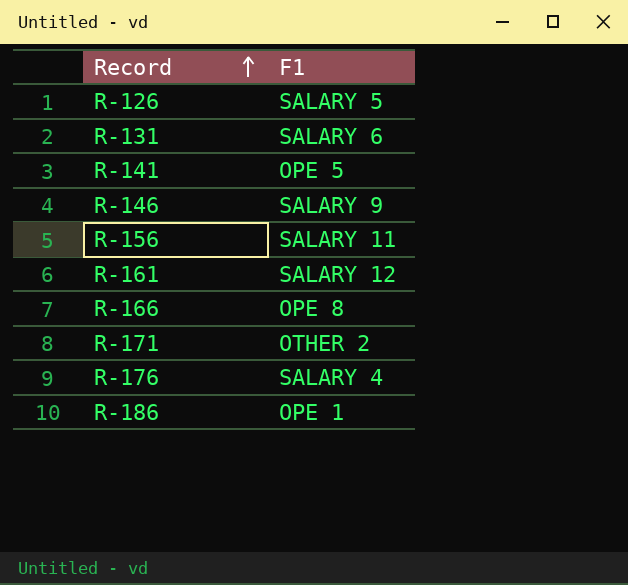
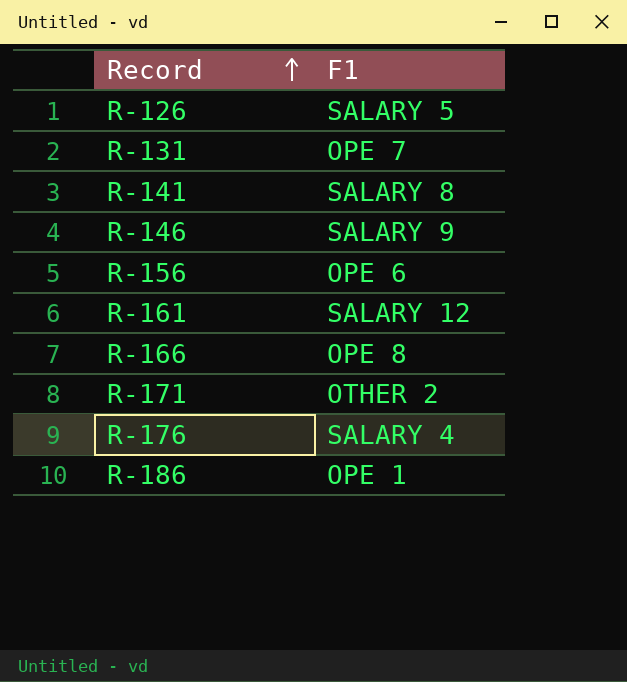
R-131 | F1: SALARY 6 -> OPE 7
R-141 | F1: OPE 5 -> SALARY 8
R-156 | F1: SALARY 11 -> OPE 6

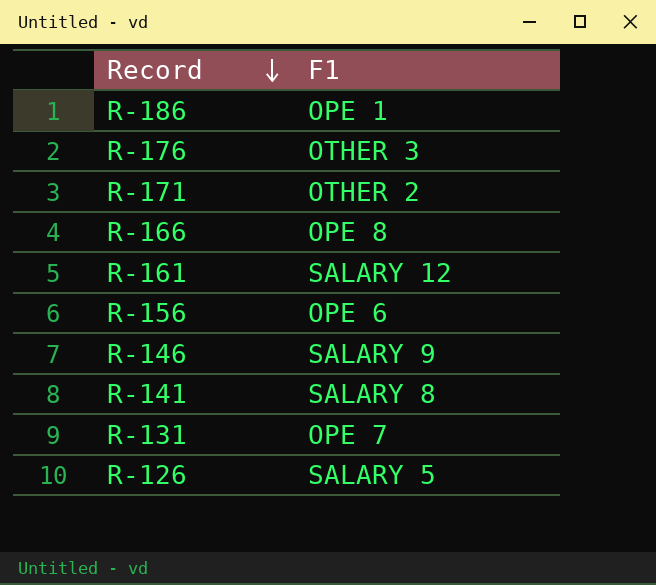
row order: Record ascending -> Record descending
R-176 | F1: SALARY 4 -> OTHER 3

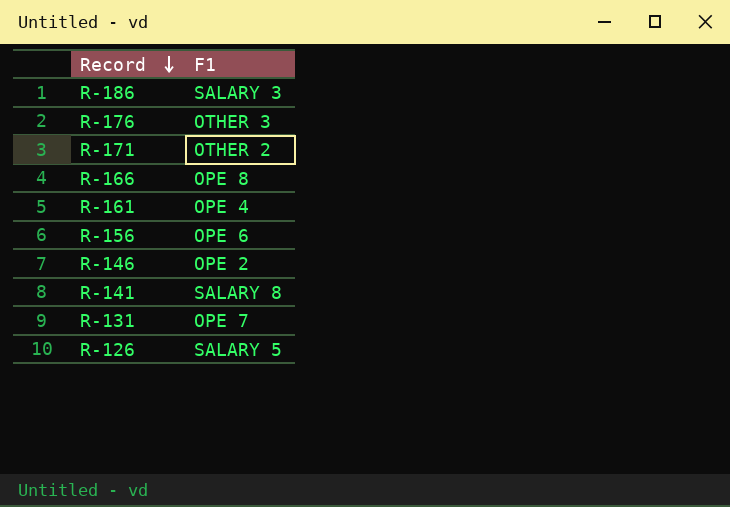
R-186 | F1: OPE 1 -> SALARY 3
R-161 | F1: SALARY 12 -> OPE 4
R-146 | F1: SALARY 9 -> OPE 2

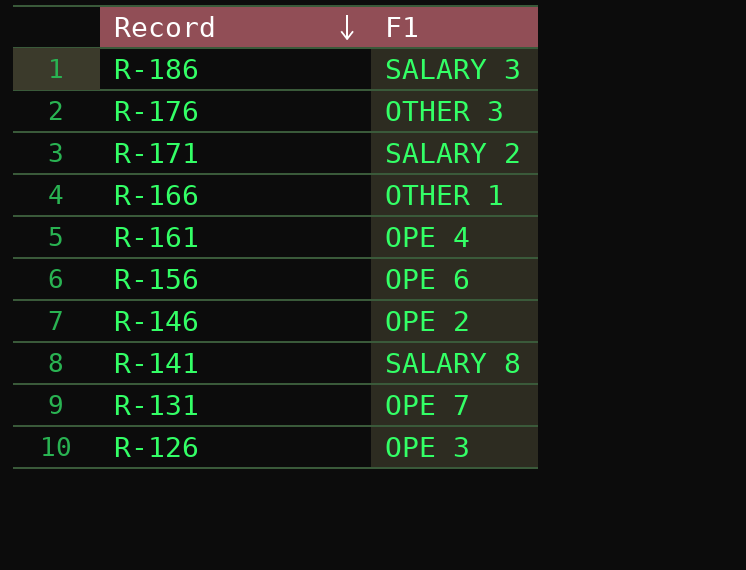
R-171 | F1: OTHER 2 -> SALARY 2
R-166 | F1: OPE 8 -> OTHER 1
R-126 | F1: SALARY 5 -> OPE 3

